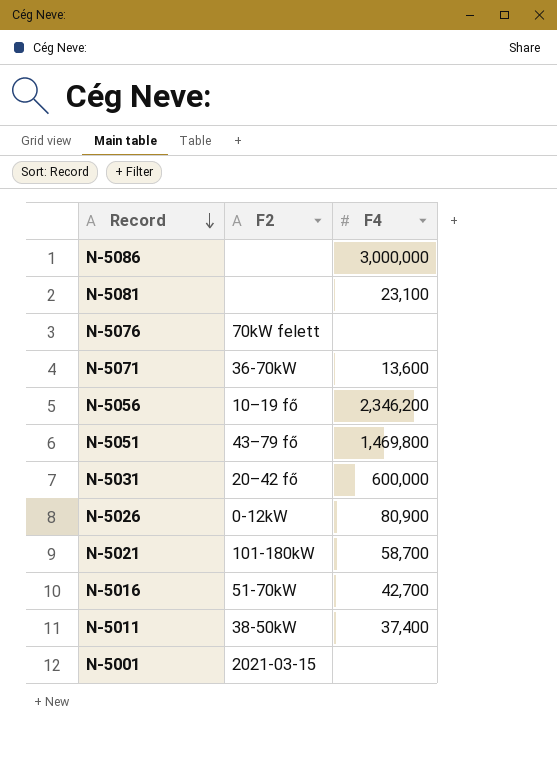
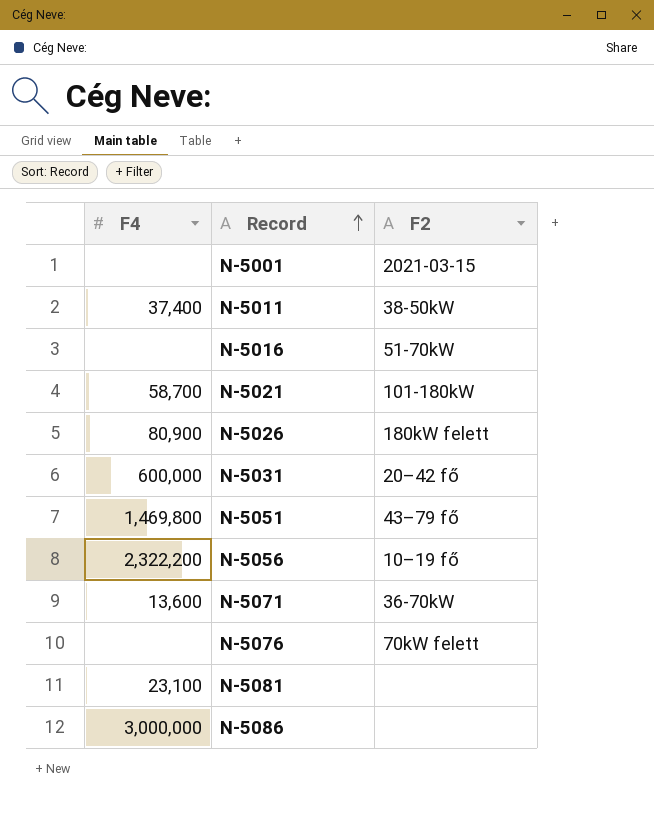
row order: Record descending -> Record ascending
column F4 | position: 3 -> 1
N-5016 | F4: 42,700 -> none
N-5026 | F2: 0-12kW -> 180kW felett
N-5056 | F4: 2,346,200 -> 2,322,200

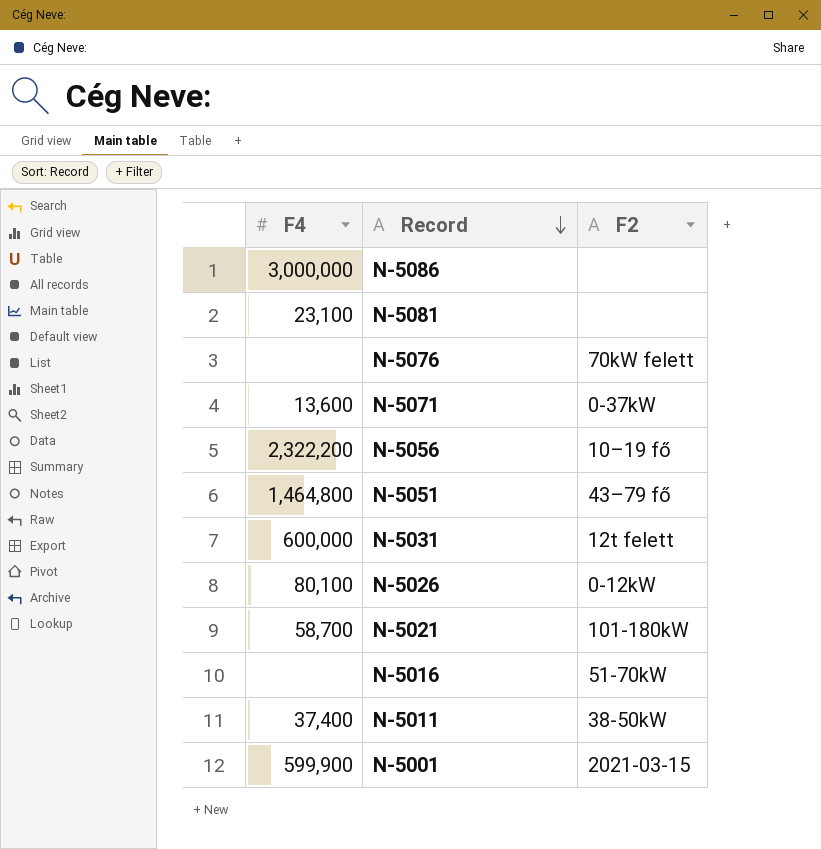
row order: Record ascending -> Record descending
N-5071 | F2: 36-70kW -> 0-37kW
N-5051 | F4: 1,469,800 -> 1,464,800
N-5031 | F2: 20–42 fő -> 12t felett
N-5026 | F4: 80,900 -> 80,100
N-5026 | F2: 180kW felett -> 0-12kW
N-5001 | F4: none -> 599,900

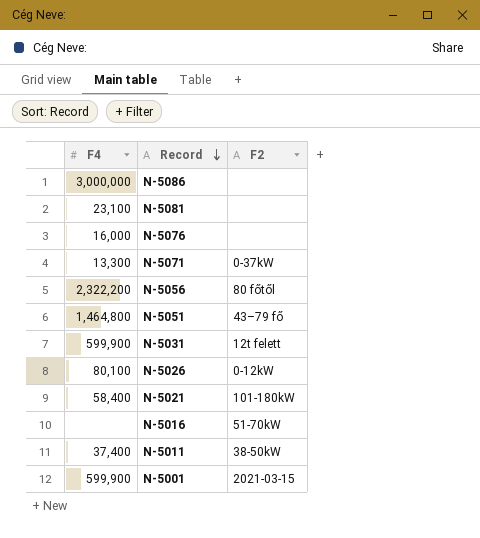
N-5076 | F4: none -> 16,000
N-5076 | F2: 70kW felett -> none
N-5071 | F4: 13,600 -> 13,300
N-5056 | F2: 10–19 fő -> 80 főtől
N-5031 | F4: 600,000 -> 599,900
N-5021 | F4: 58,700 -> 58,400

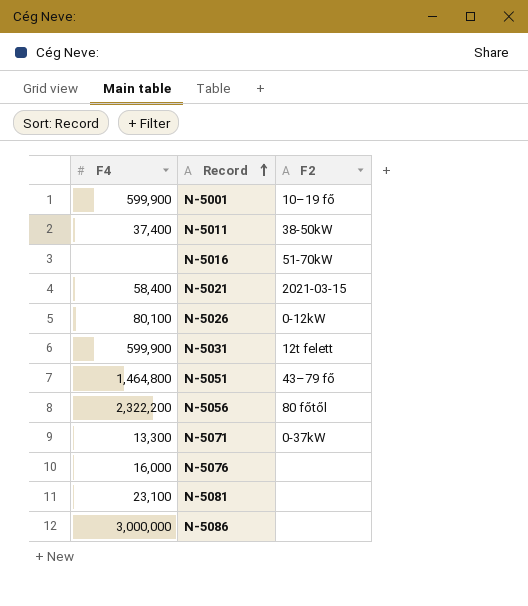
row order: Record descending -> Record ascending
N-5001 | F2: 2021-03-15 -> 10–19 fő
N-5021 | F2: 101-180kW -> 2021-03-15

